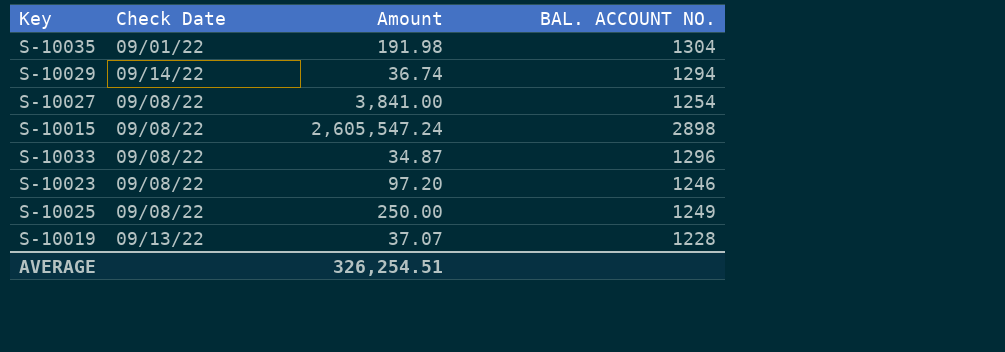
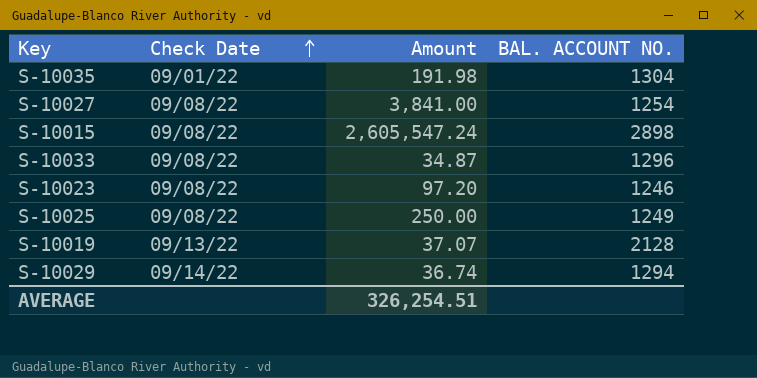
row order: none -> Check Date ascending
S-10019 | BAL. ACCOUNT NO.: 1228 -> 2128

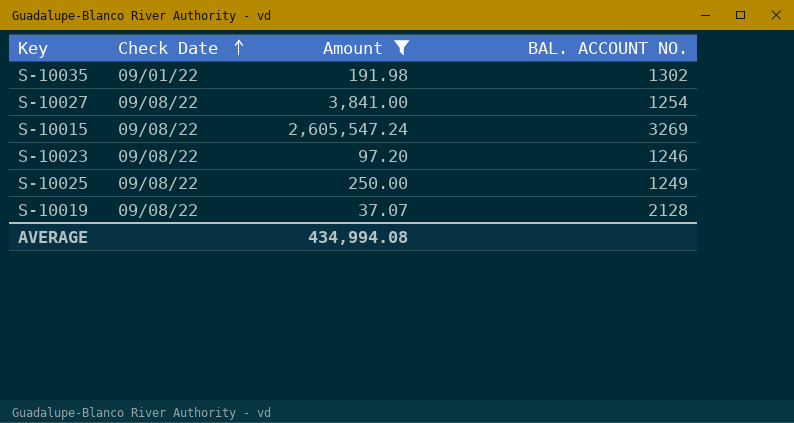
filter: none -> Amount >= 37.07
S-10035 | BAL. ACCOUNT NO.: 1304 -> 1302
S-10015 | BAL. ACCOUNT NO.: 2898 -> 3269
S-10019 | Check Date: 09/13/22 -> 09/08/22
AVERAGE | Amount: 326,254.51 -> 434,994.08

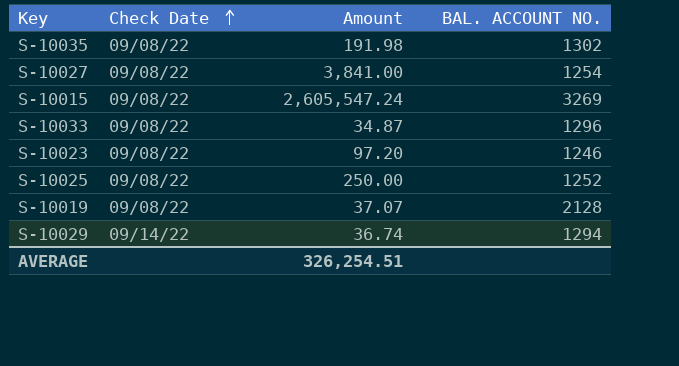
filter: Amount >= 37.07 -> none
S-10035 | Check Date: 09/01/22 -> 09/08/22
S-10025 | BAL. ACCOUNT NO.: 1249 -> 1252
AVERAGE | Amount: 434,994.08 -> 326,254.51

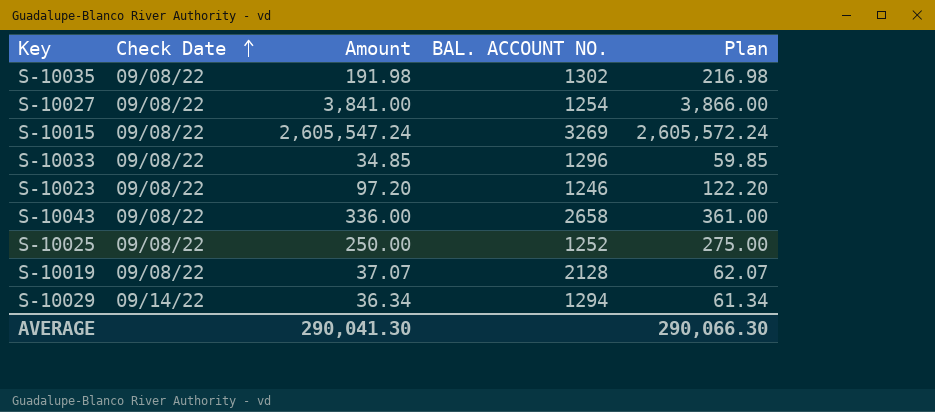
column Plan | formula: none -> [Amount] + 25
S-10033 | Amount: 34.87 -> 34.85
row S-10043: none -> 09/08/22 | 336.00 | 2658 | 361.00
S-10029 | Amount: 36.74 -> 36.34
AVERAGE | Amount: 326,254.51 -> 290,041.30

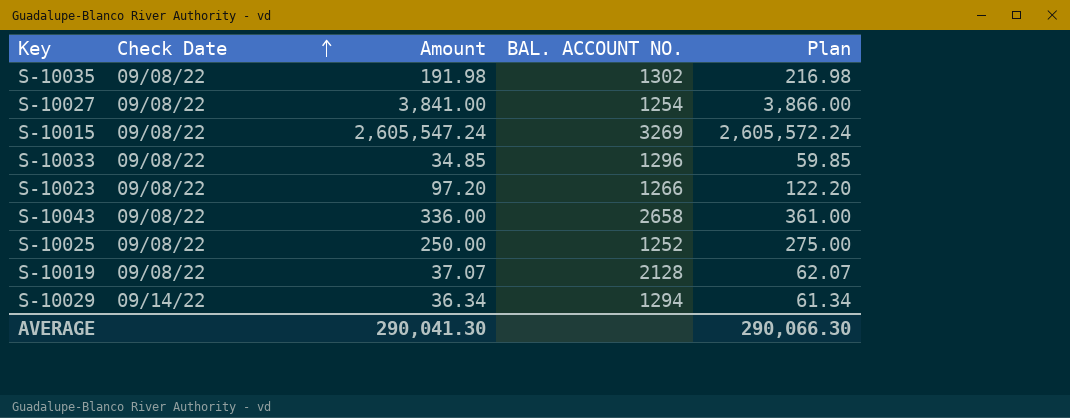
S-10023 | BAL. ACCOUNT NO.: 1246 -> 1266

